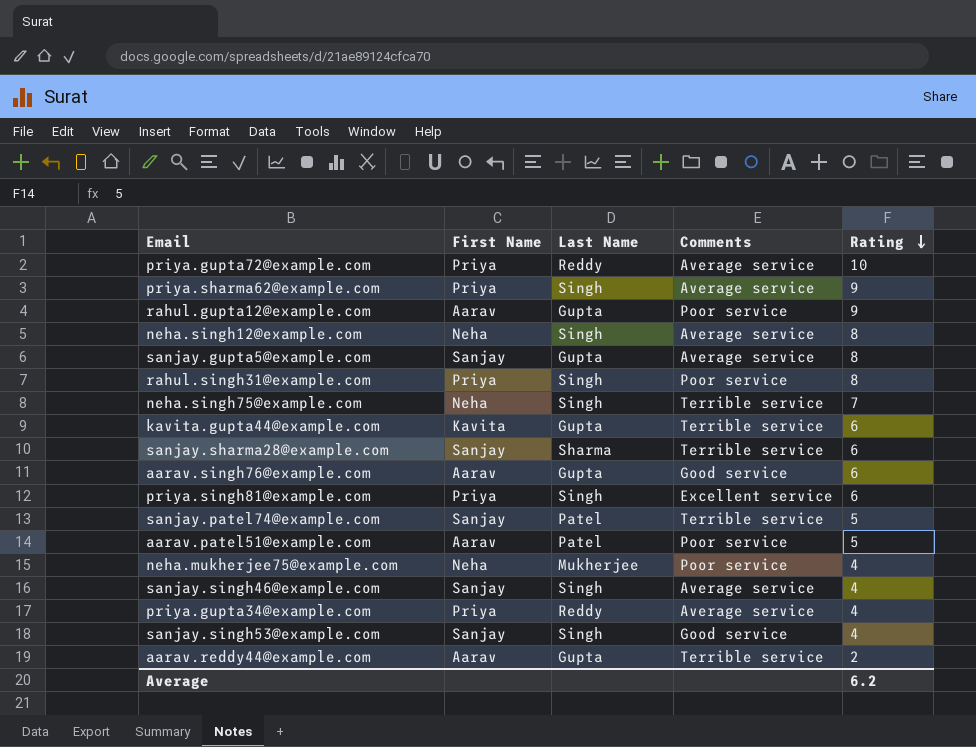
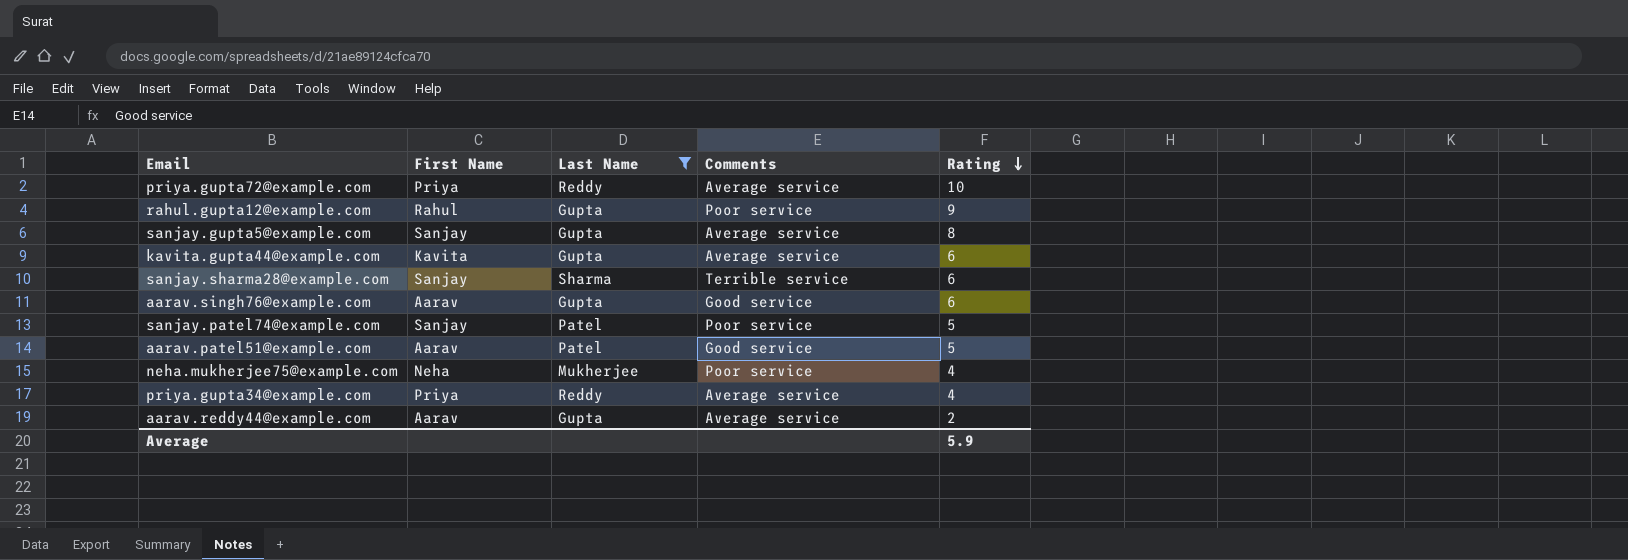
filter: none -> Last Name != Singh
rahul.gupta12@example.com | First Name: Aarav -> Rahul
kavita.gupta44@example.com | Comments: Terrible service -> Average service
sanjay.patel74@example.com | Comments: Terrible service -> Poor service
aarav.patel51@example.com | Comments: Poor service -> Good service
aarav.reddy44@example.com | Comments: Terrible service -> Average service
Average | Rating: 6.2 -> 5.9

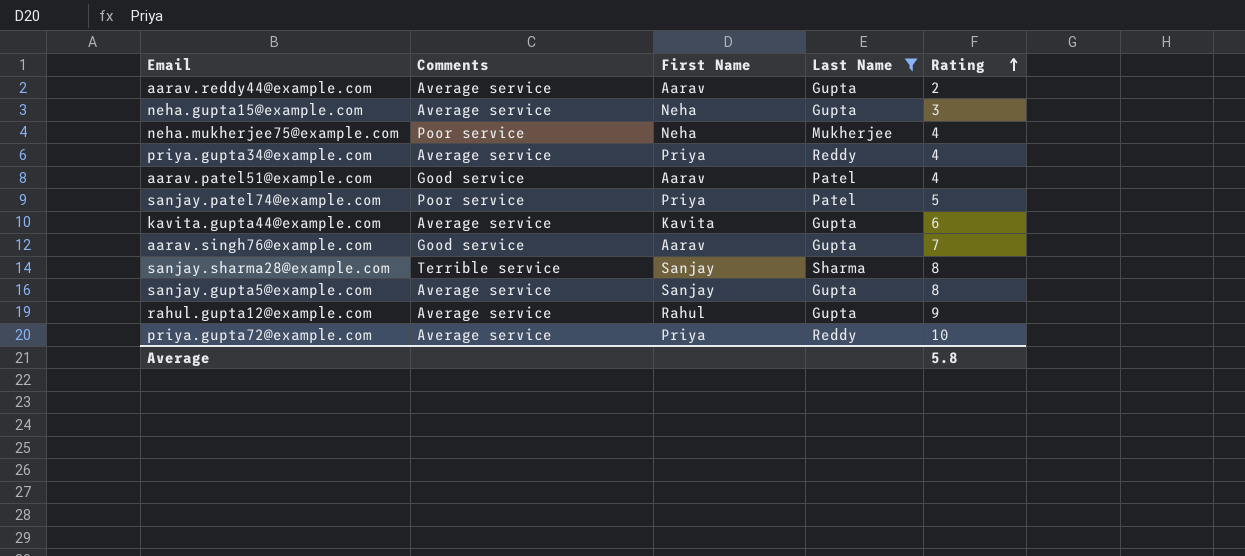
row order: Rating descending -> Rating ascending
column Comments | position: 4 -> 2
row neha.gupta15@example.com: none -> Average service | Neha | Gupta | 3
aarav.patel51@example.com | Rating: 5 -> 4
sanjay.patel74@example.com | First Name: Sanjay -> Priya
aarav.singh76@example.com | Rating: 6 -> 7
sanjay.sharma28@example.com | Rating: 6 -> 8
rahul.gupta12@example.com | Comments: Poor service -> Average service
Average | Rating: 5.9 -> 5.8

